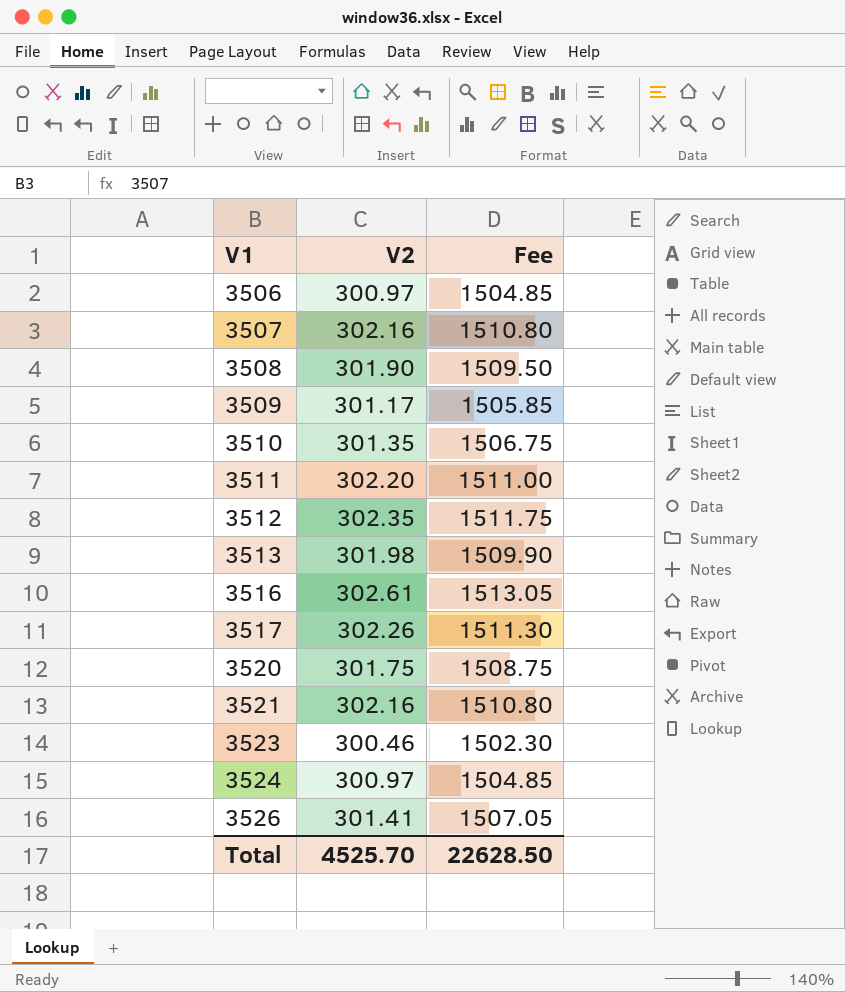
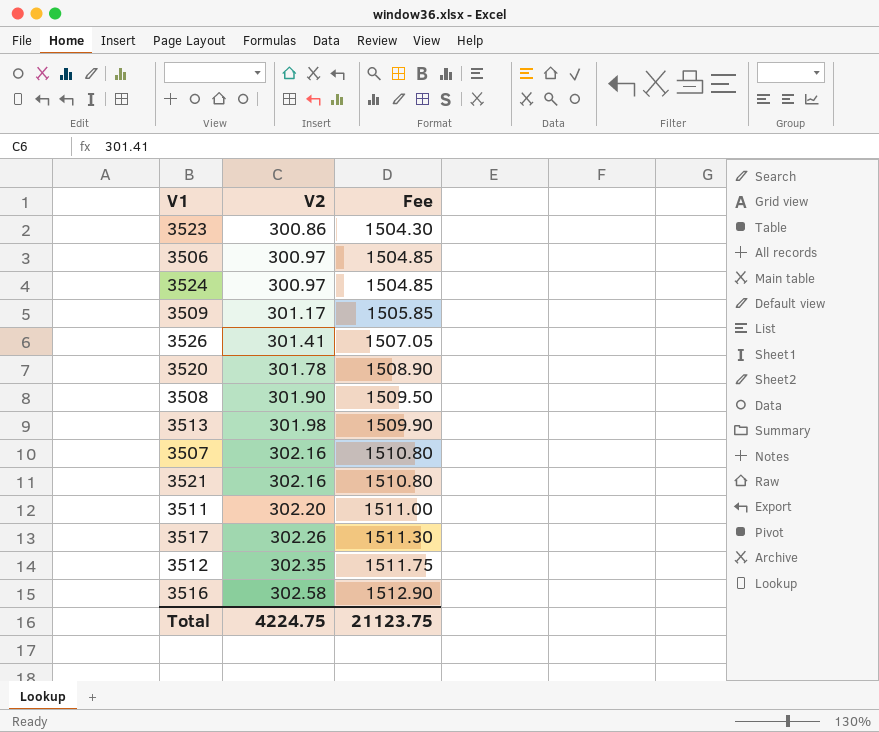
row order: V1 ascending -> V2 ascending
row 3510: 301.35 | 1506.75 -> none
3523 | V2: 300.46 -> 300.86
3523 | Fee: 1502.30 -> 1504.30
3520 | V2: 301.75 -> 301.78
3520 | Fee: 1508.75 -> 1508.90
3516 | V2: 302.61 -> 302.58
3516 | Fee: 1513.05 -> 1512.90
Total | V2: 4525.70 -> 4224.75
Total | Fee: 22628.50 -> 21123.75

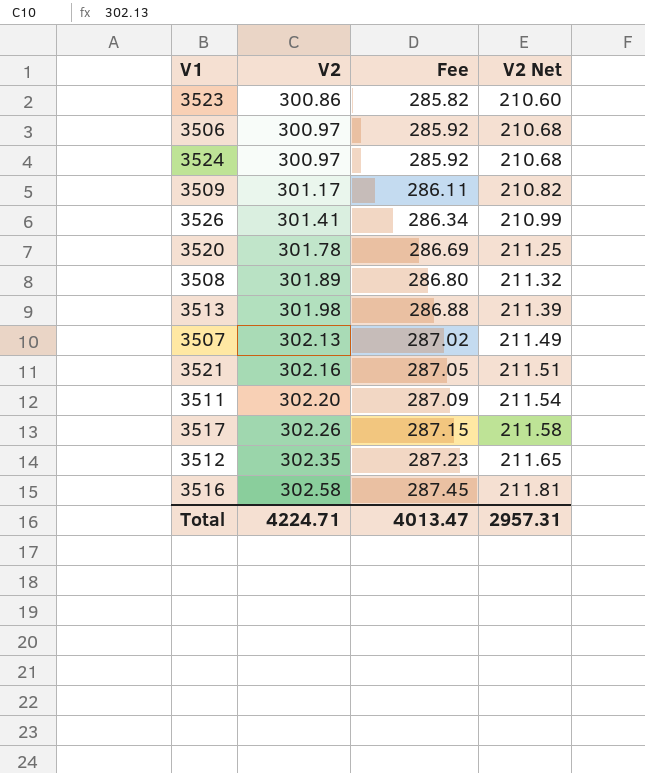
column Fee | formula: [V2] * 5 -> [V2] * 0.95
column V2 Net | formula: none -> [V2] * 0.7
3508 | V2: 301.90 -> 301.89
3507 | V2: 302.16 -> 302.13
Total | V2: 4224.75 -> 4224.71
Total | Fee: 21123.75 -> 4013.47

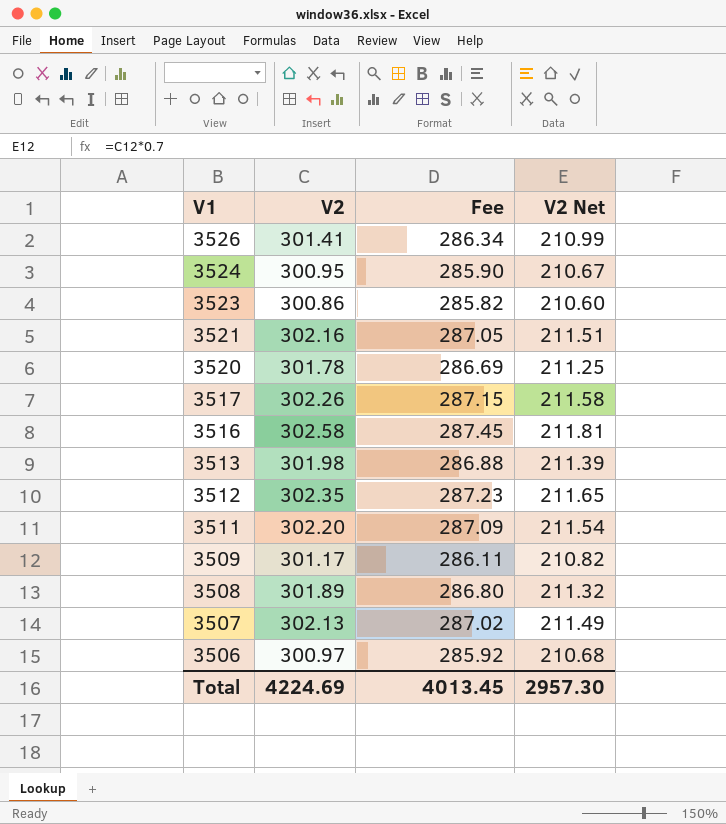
row order: V2 ascending -> V1 descending
3524 | V2: 300.97 -> 300.95
3524 | Fee: 285.92 -> 285.90
3524 | V2 Net: 210.68 -> 210.67
Total | V2: 4224.71 -> 4224.69
Total | Fee: 4013.47 -> 4013.45
Total | V2 Net: 2957.31 -> 2957.30

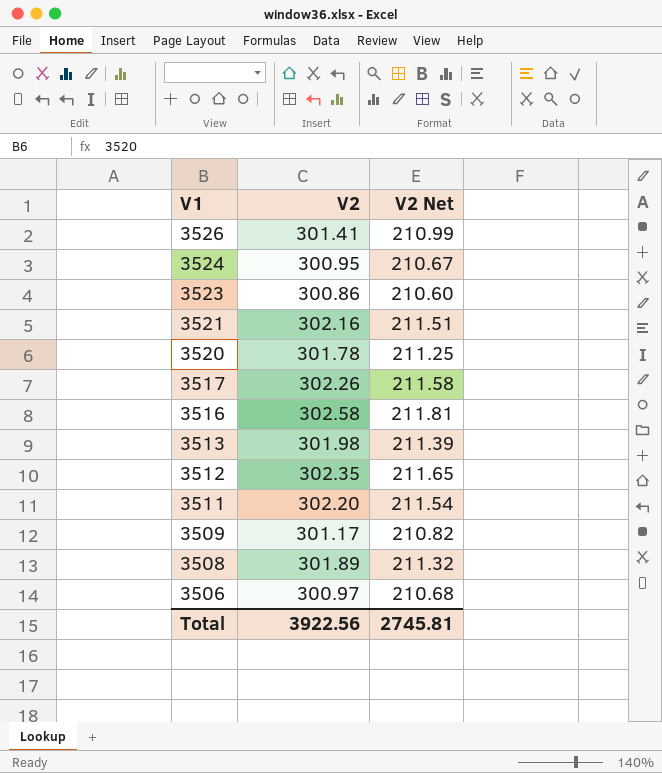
column Fee | formula: [V2] * 0.95 -> none
row 3507: 302.13 | 287.02 | 211.49 -> none
Total | V2: 4224.69 -> 3922.56
Total | V2 Net: 2957.30 -> 2745.81

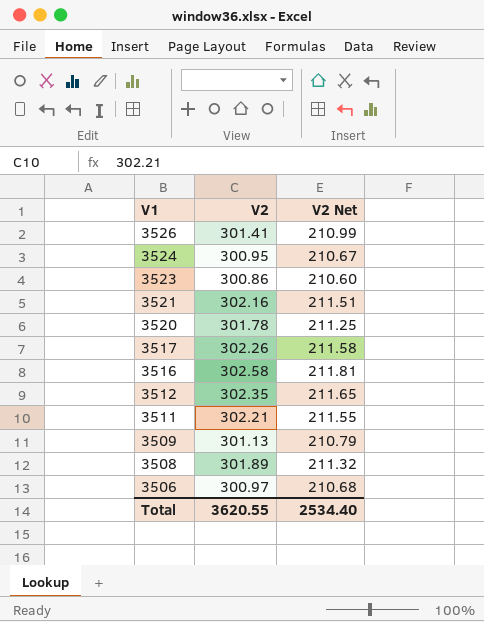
row 3513: 301.98 | 211.39 -> none
3511 | V2: 302.20 -> 302.21
3511 | V2 Net: 211.54 -> 211.55
3509 | V2: 301.17 -> 301.13
3509 | V2 Net: 210.82 -> 210.79
Total | V2: 3922.56 -> 3620.55
Total | V2 Net: 2745.81 -> 2534.40

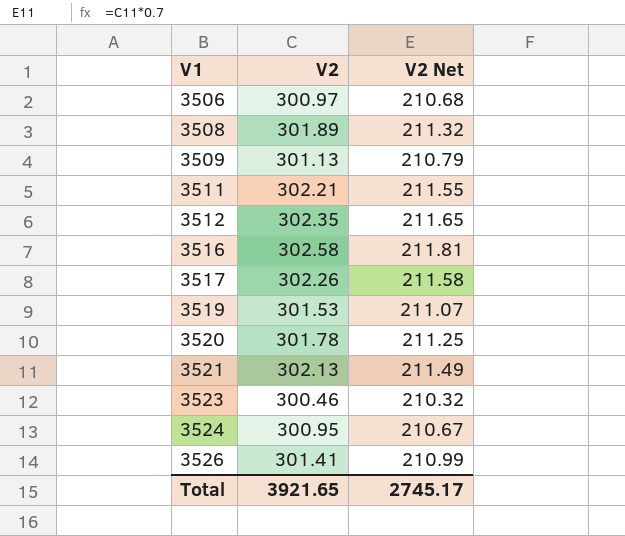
row order: V1 descending -> V1 ascending
row 3519: none -> 301.53 | 211.07
3521 | V2: 302.16 -> 302.13
3521 | V2 Net: 211.51 -> 211.49
3523 | V2: 300.86 -> 300.46
3523 | V2 Net: 210.60 -> 210.32
Total | V2: 3620.55 -> 3921.65
Total | V2 Net: 2534.40 -> 2745.17

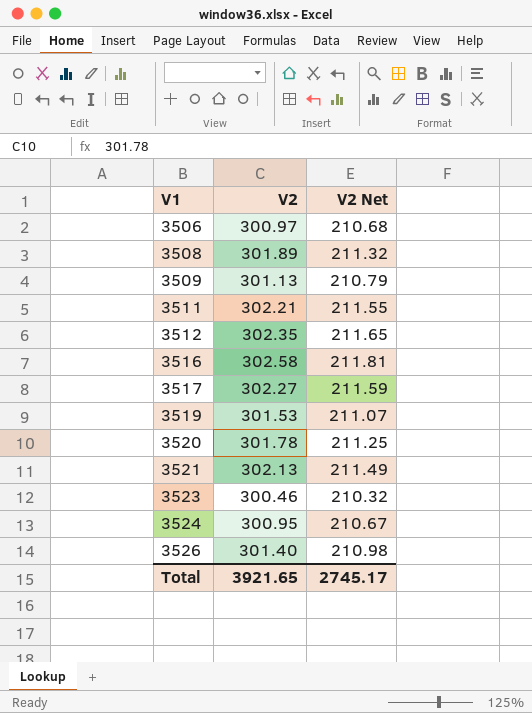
3517 | V2: 302.26 -> 302.27
3517 | V2 Net: 211.58 -> 211.59
3526 | V2: 301.41 -> 301.40
3526 | V2 Net: 210.99 -> 210.98

